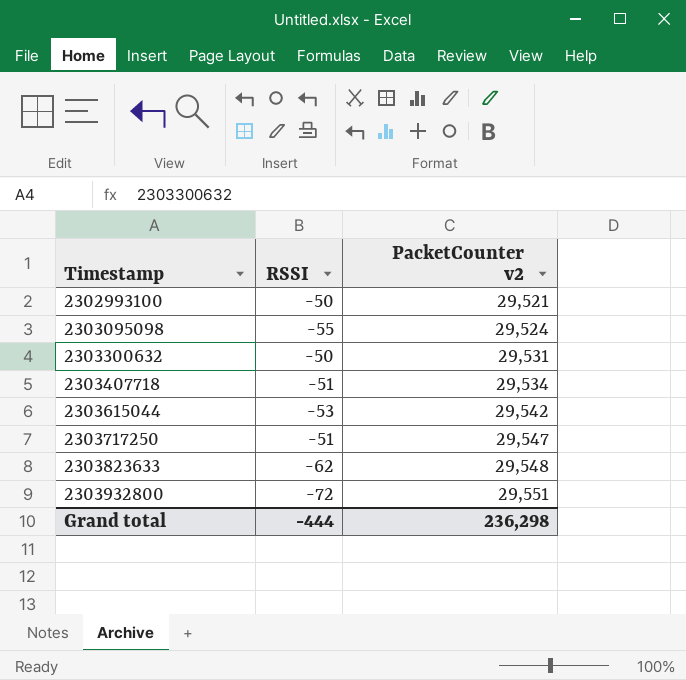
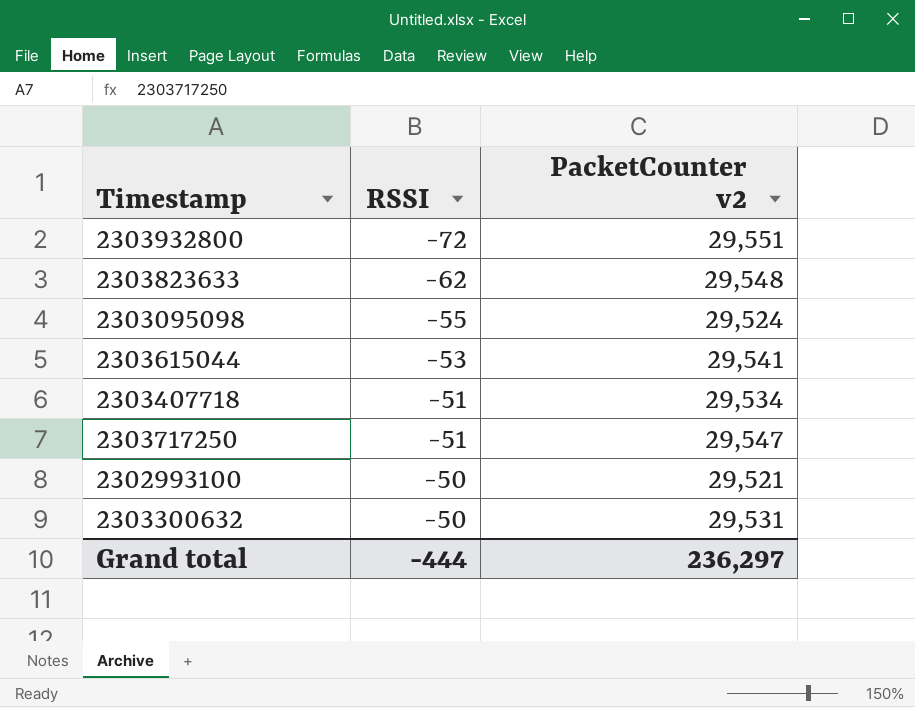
row order: Timestamp ascending -> RSSI ascending
2303615044 | PacketCounter v2: 29,542 -> 29,541
Grand total | PacketCounter v2: 236,298 -> 236,297

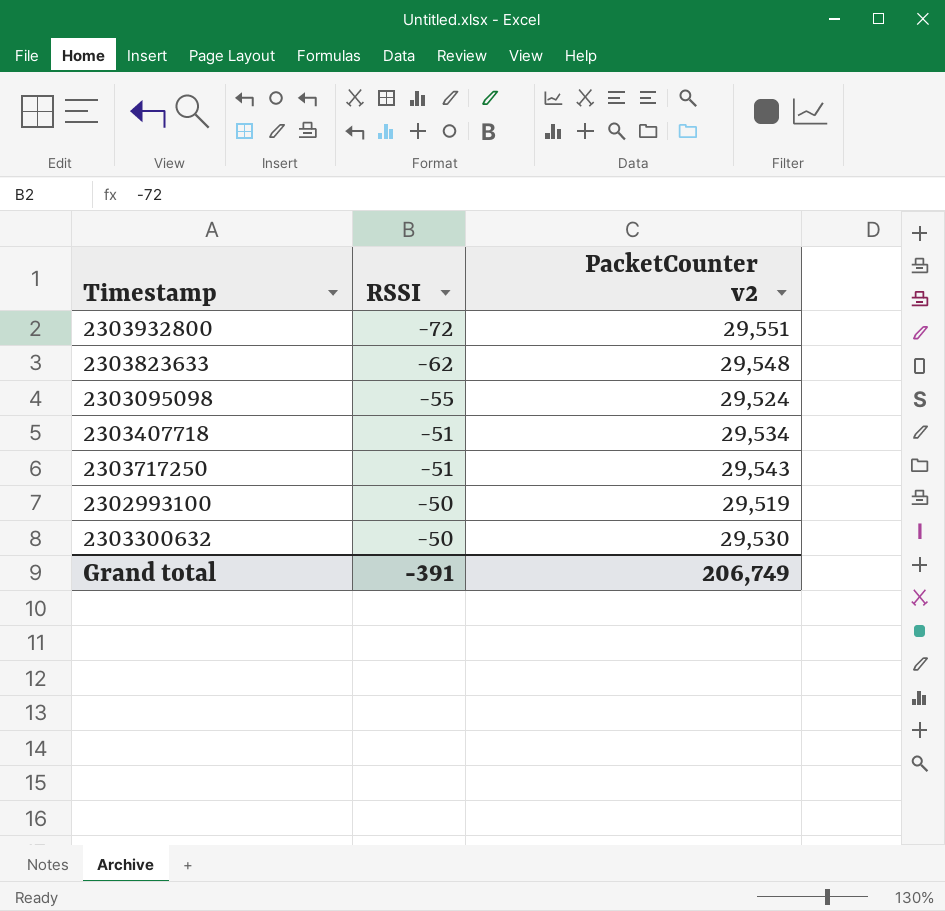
row 2303615044: -53 | 29,541 -> none
2303717250 | PacketCounter v2: 29,547 -> 29,543
2302993100 | PacketCounter v2: 29,521 -> 29,519
2303300632 | PacketCounter v2: 29,531 -> 29,530
Grand total | RSSI: -444 -> -391
Grand total | PacketCounter v2: 236,297 -> 206,749

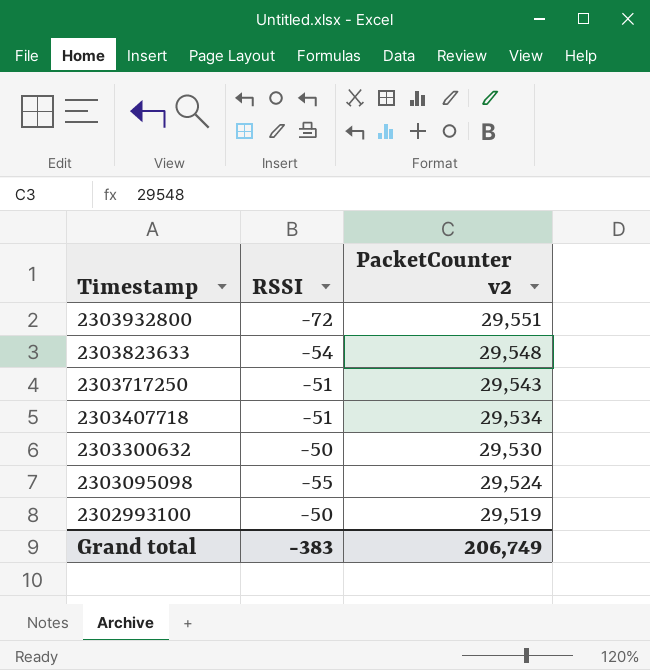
row order: RSSI ascending -> Timestamp descending
2303823633 | RSSI: -62 -> -54
Grand total | RSSI: -391 -> -383

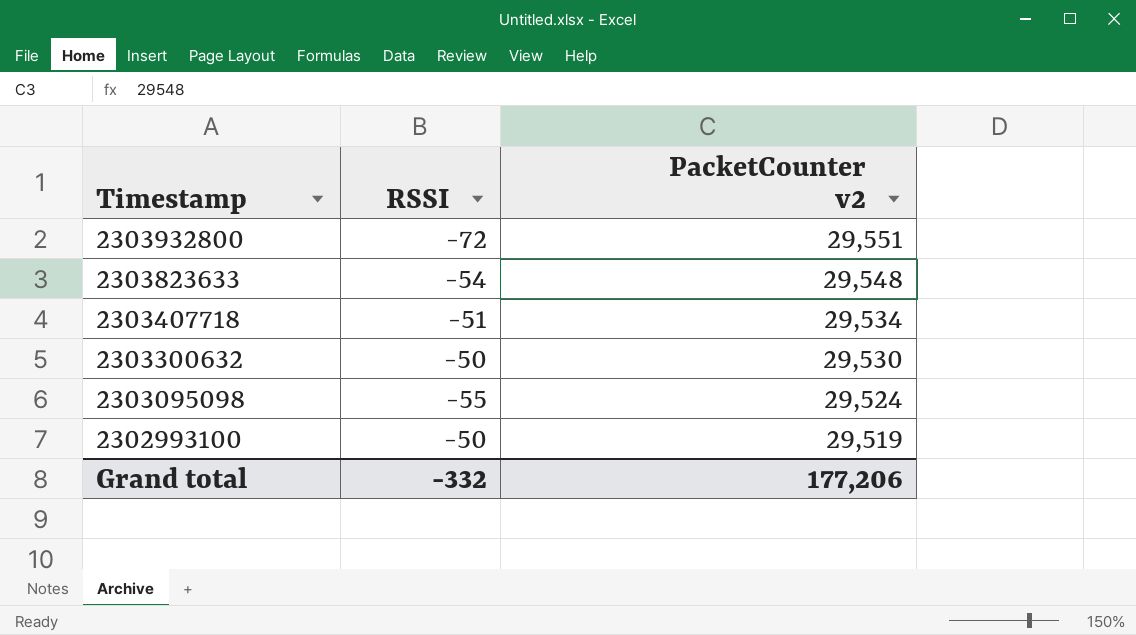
row 2303717250: -51 | 29,543 -> none
Grand total | RSSI: -383 -> -332
Grand total | PacketCounter v2: 206,749 -> 177,206

